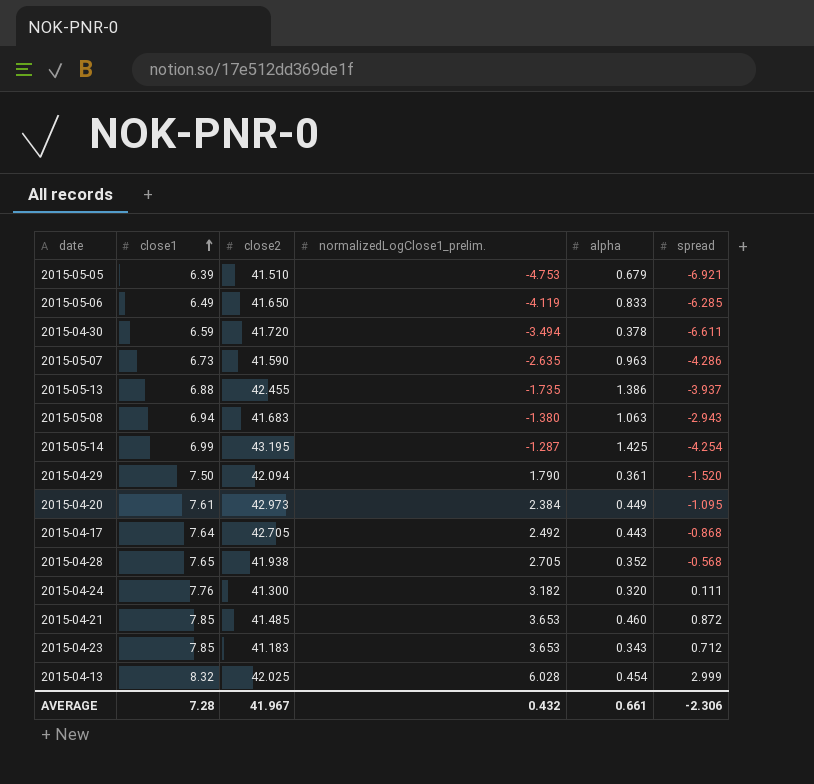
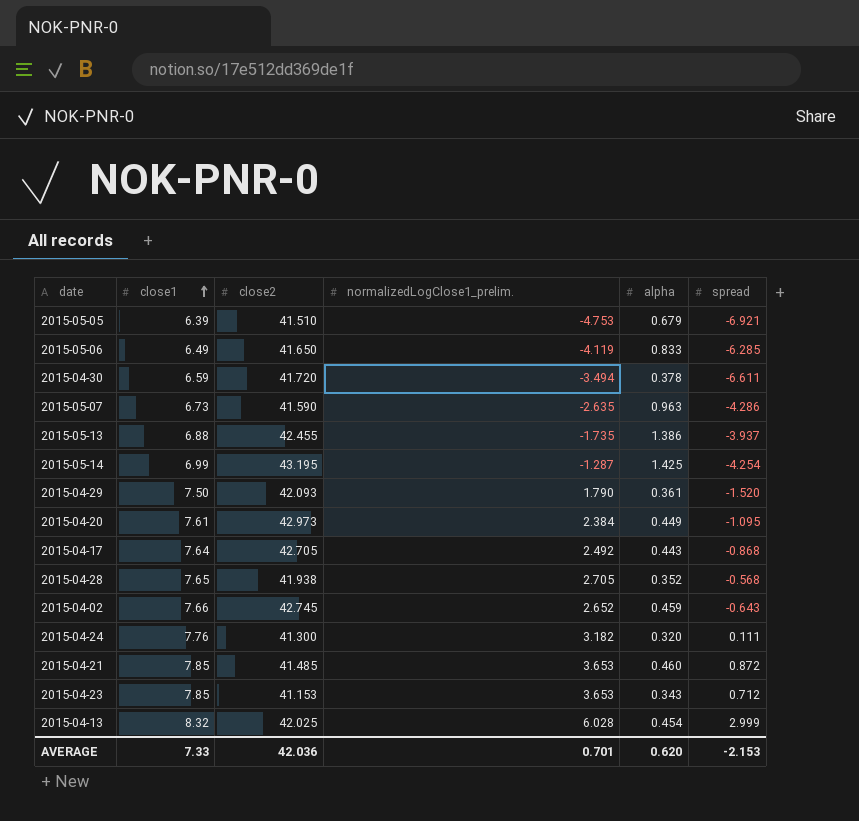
row 2015-05-08: 6.94 | 41.683 | -1.380 | 1.063 | -2.943 -> none
2015-04-29 | close2: 42.094 -> 42.093
row 2015-04-02: none -> 7.66 | 42.745 | 2.652 | 0.459 | -0.643
2015-04-23 | close2: 41.183 -> 41.153
AVERAGE | close1: 7.28 -> 7.33
AVERAGE | close2: 41.967 -> 42.036
AVERAGE | normalizedLogClose1_prelim.: 0.432 -> 0.701
AVERAGE | alpha: 0.661 -> 0.620
AVERAGE | spread: -2.306 -> -2.153

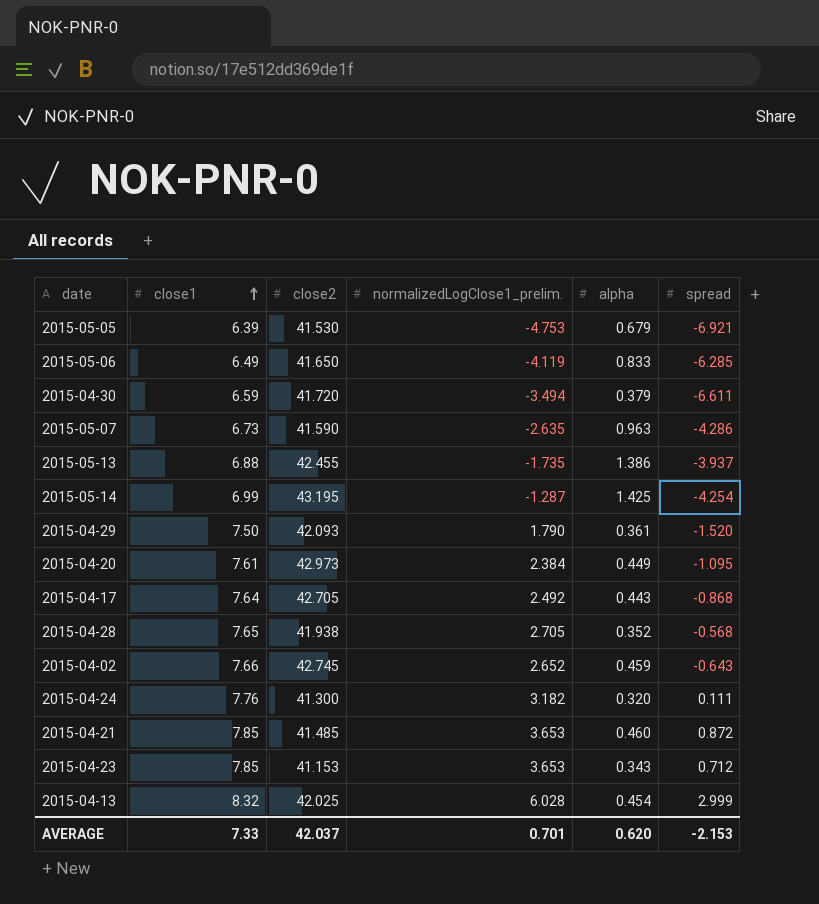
2015-05-05 | close2: 41.510 -> 41.530
2015-04-30 | alpha: 0.378 -> 0.379
AVERAGE | close2: 42.036 -> 42.037

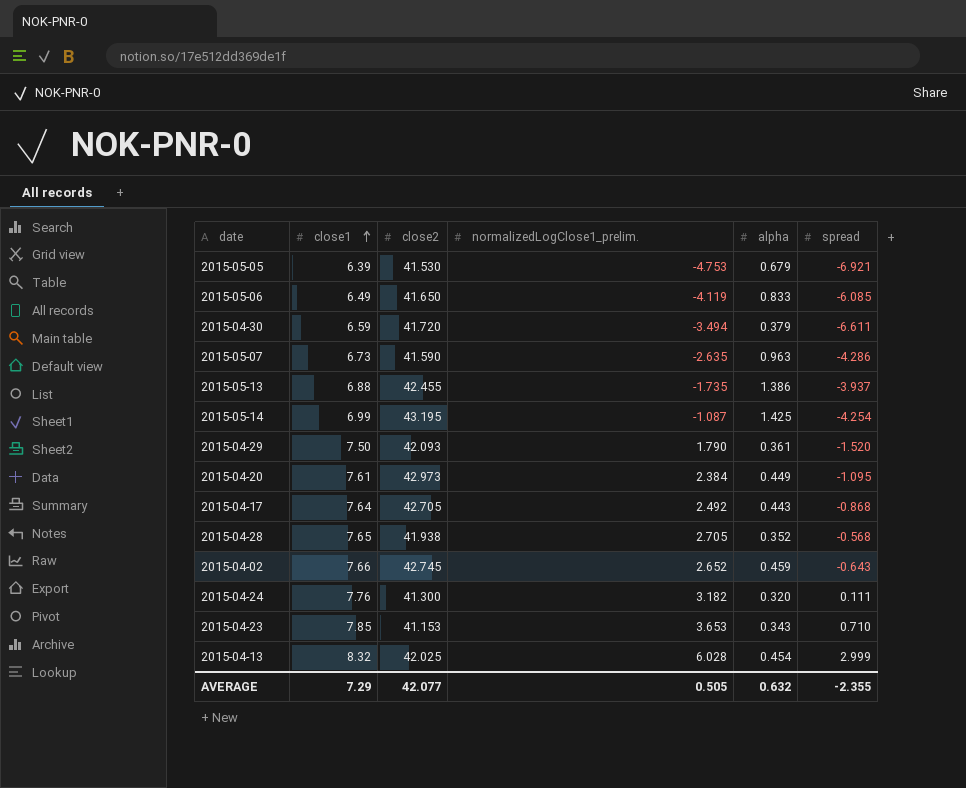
row 2015-04-21: 7.85 | 41.485 | 3.653 | 0.460 | 0.872 -> none
2015-05-06 | spread: -6.285 -> -6.085
2015-05-14 | normalizedLogClose1_prelim.: -1.287 -> -1.087
2015-04-23 | spread: 0.712 -> 0.710
AVERAGE | close1: 7.33 -> 7.29
AVERAGE | close2: 42.037 -> 42.077
AVERAGE | normalizedLogClose1_prelim.: 0.701 -> 0.505
AVERAGE | alpha: 0.620 -> 0.632
AVERAGE | spread: -2.153 -> -2.355

